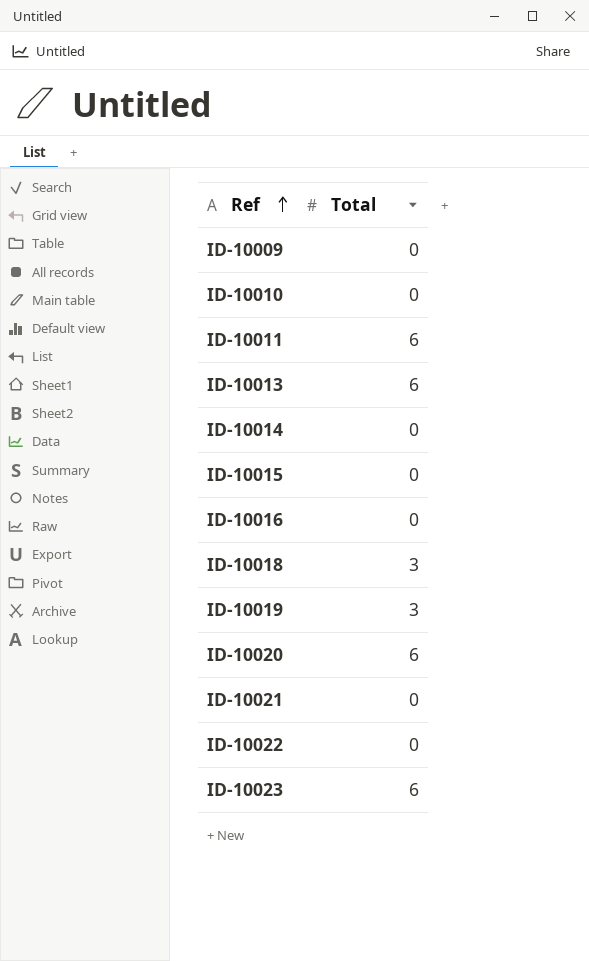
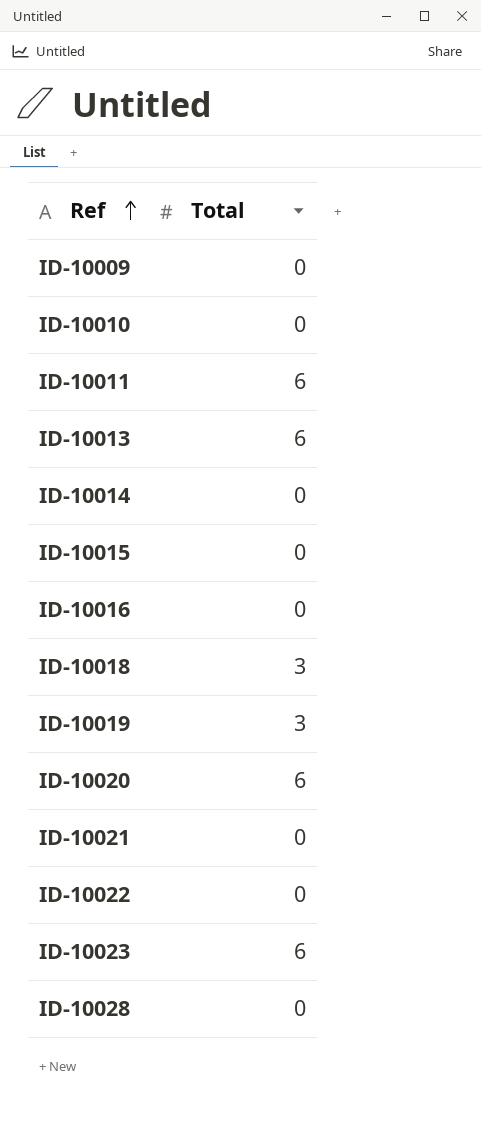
row ID-10028: none -> 0

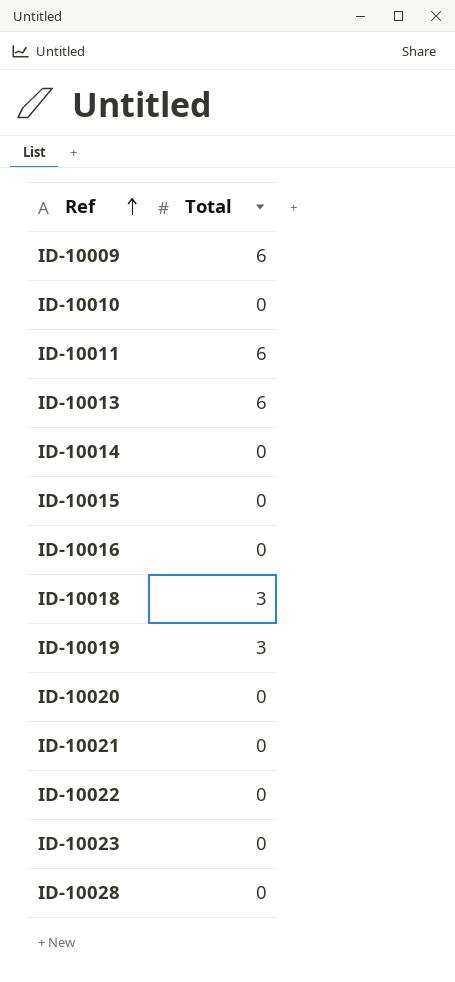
ID-10009 | Total: 0 -> 6
ID-10020 | Total: 6 -> 0
ID-10023 | Total: 6 -> 0

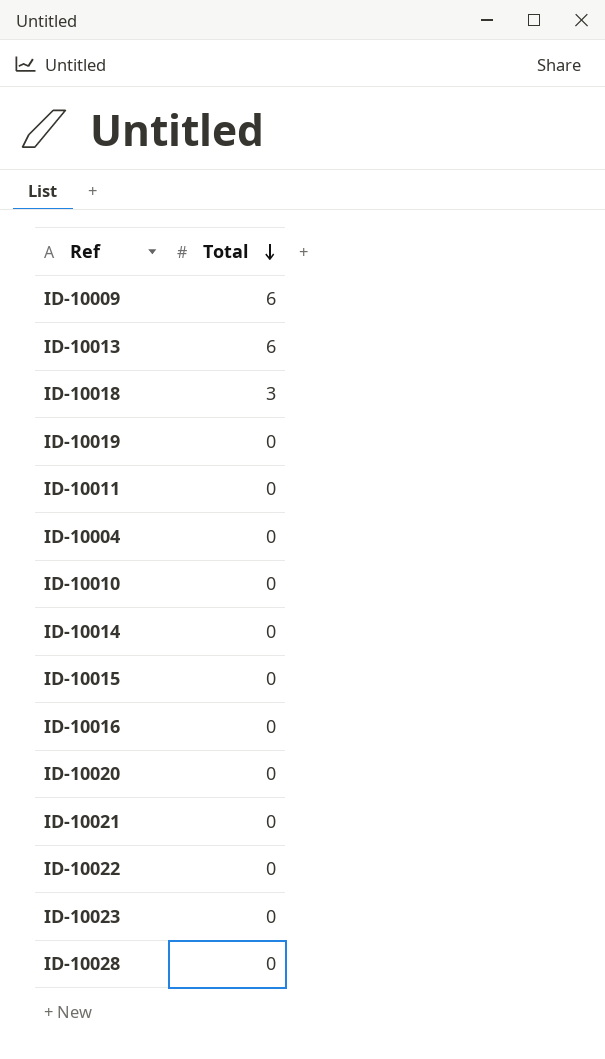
row order: Ref ascending -> Total descending
ID-10019 | Total: 3 -> 0
ID-10011 | Total: 6 -> 0
row ID-10004: none -> 0

